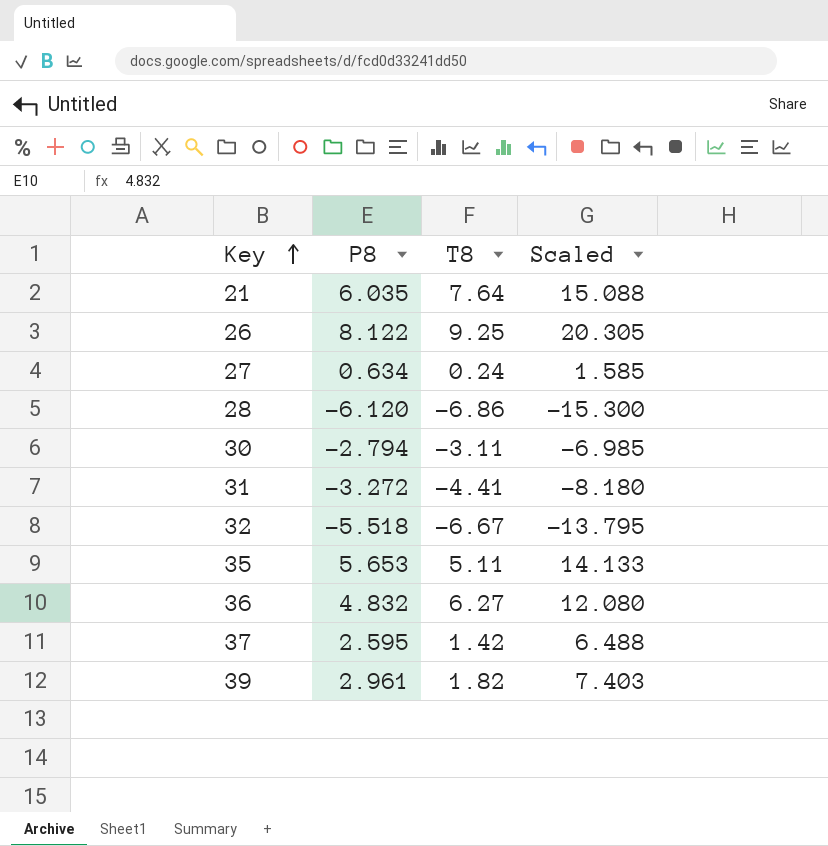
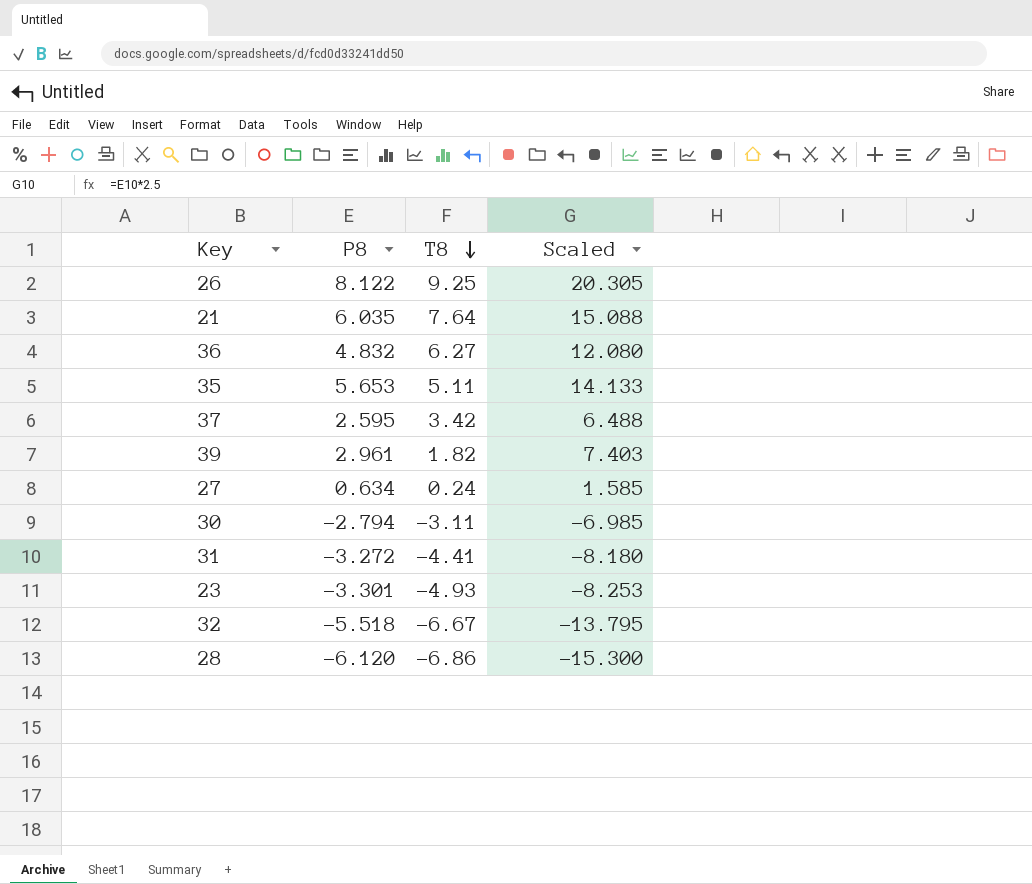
row order: Key ascending -> T8 descending
37 | T8: 1.42 -> 3.42
row 23: none -> -3.301 | -4.93 | -8.253

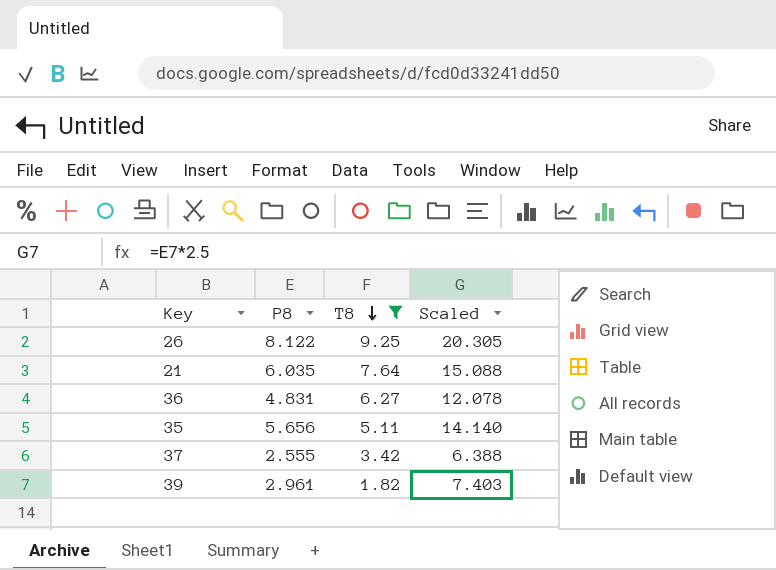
filter: none -> T8 >= 1.82
36 | P8: 4.832 -> 4.831
36 | Scaled: 12.080 -> 12.078
35 | P8: 5.653 -> 5.656
35 | Scaled: 14.133 -> 14.140
37 | P8: 2.595 -> 2.555
37 | Scaled: 6.488 -> 6.388

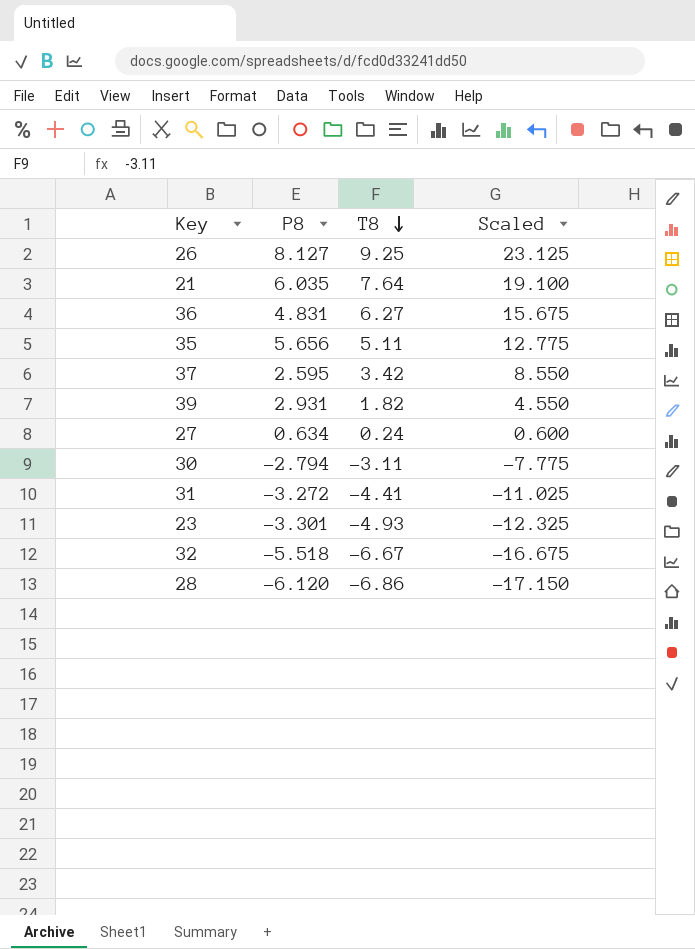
filter: T8 >= 1.82 -> none
column Scaled | formula: [P8] * 2.5 -> [T8] * 2.5
26 | P8: 8.122 -> 8.127
37 | P8: 2.555 -> 2.595
39 | P8: 2.961 -> 2.931

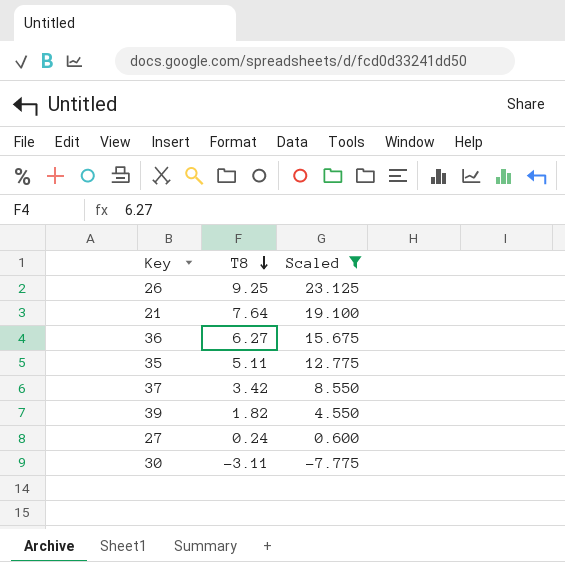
filter: none -> Scaled >= -7.775
column P8 | position: 2 -> none

